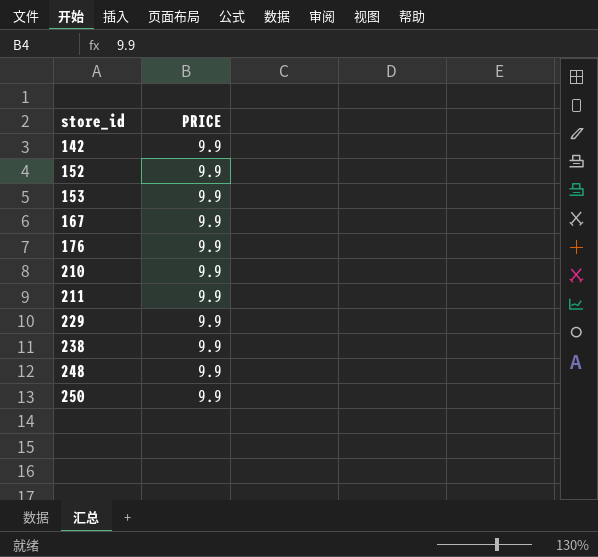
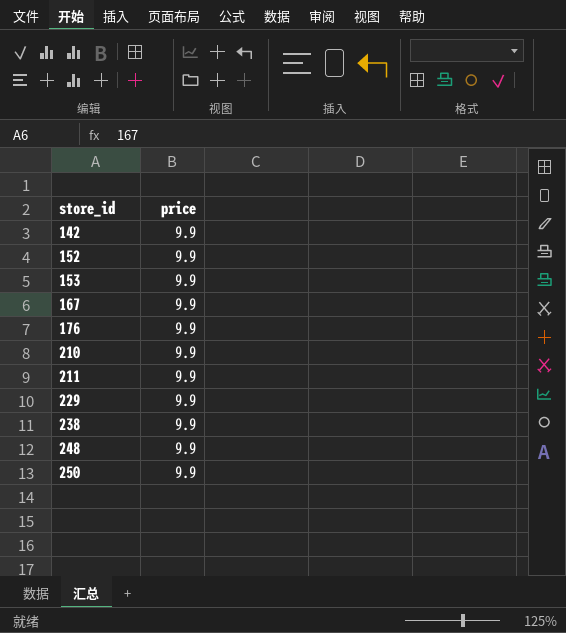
column name: PRICE -> price

